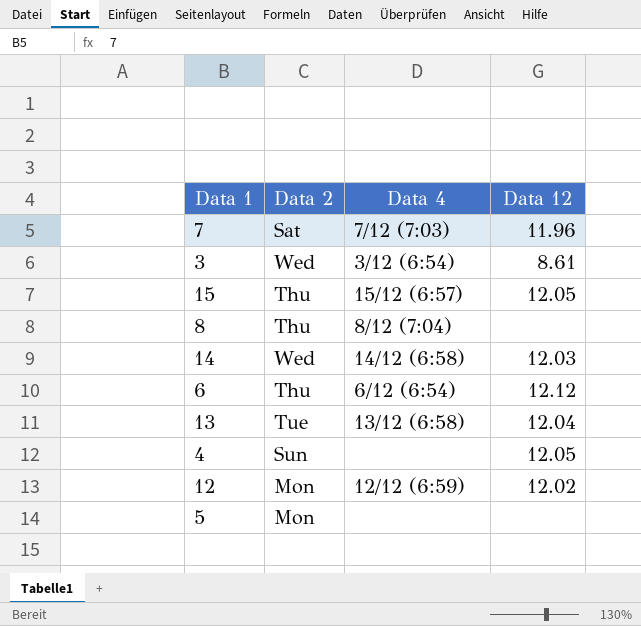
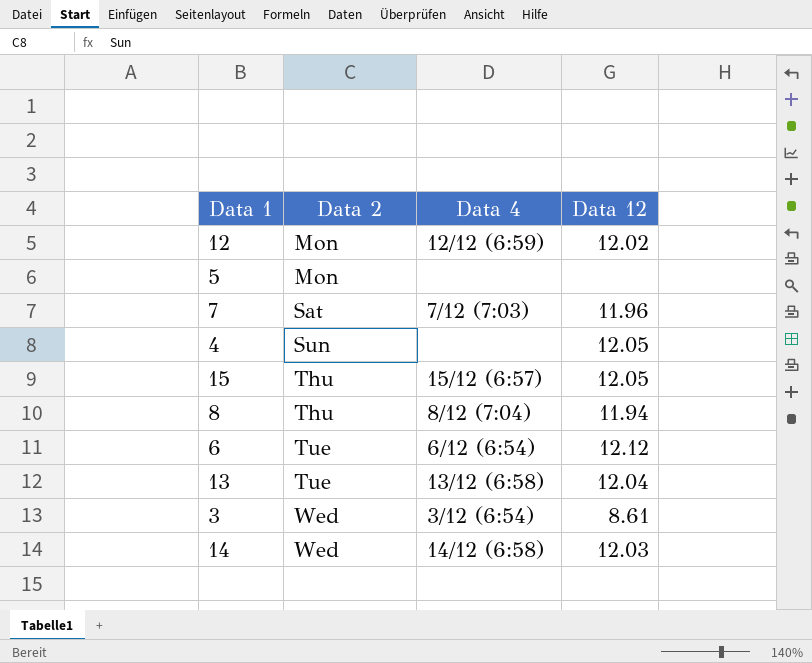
row order: none -> Data 2 ascending
8 | Data 12: none -> 11.94
6 | Data 2: Thu -> Tue

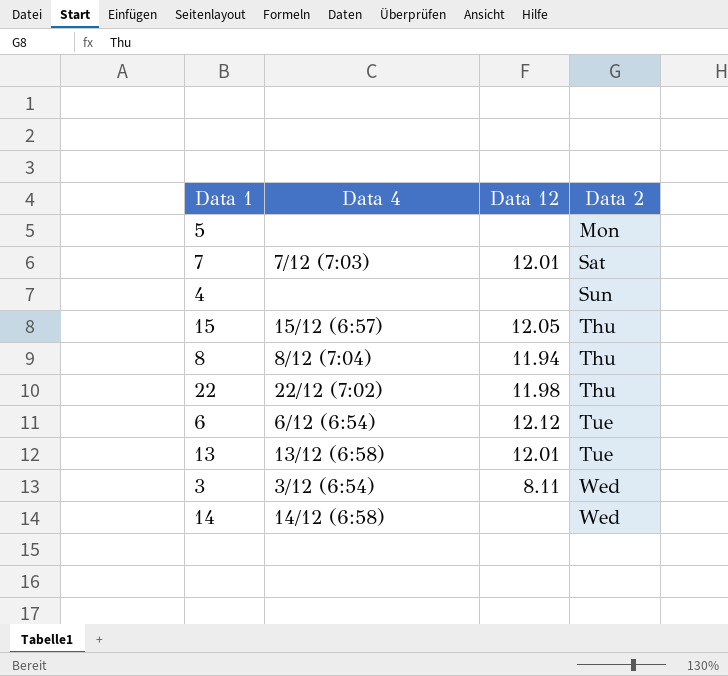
column Data 2 | position: 2 -> 4
row 12: Mon | 12/12 (6:59) | 12.02 -> none
7 | Data 12: 11.96 -> 12.01
4 | Data 12: 12.05 -> none
row 22: none -> 22/12 (7:02) | 11.98 | Thu
13 | Data 12: 12.04 -> 12.01
3 | Data 12: 8.61 -> 8.11
14 | Data 12: 12.03 -> none

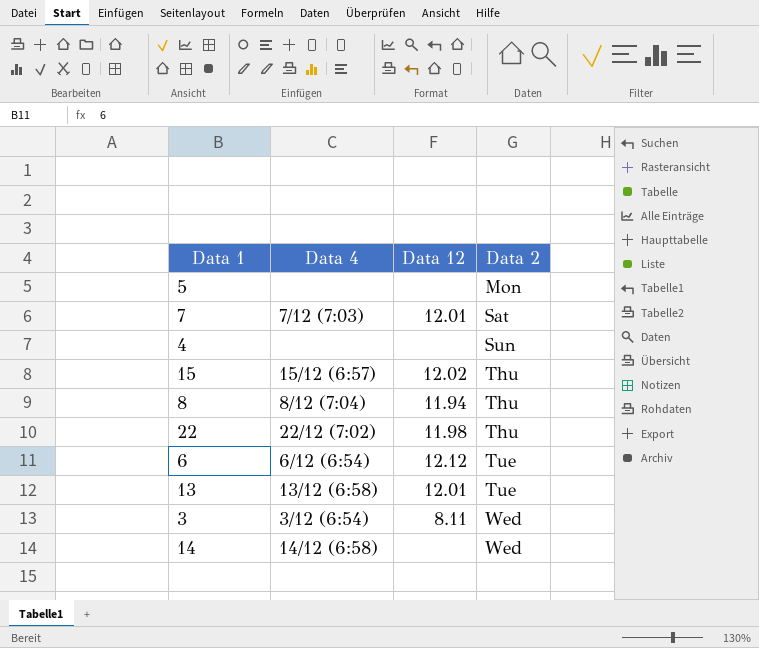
15 | Data 12: 12.05 -> 12.02

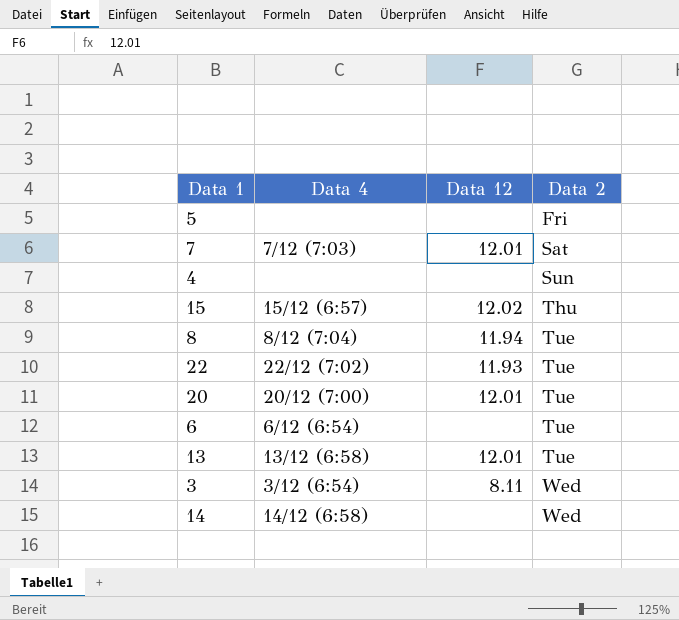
5 | Data 2: Mon -> Fri
8 | Data 2: Thu -> Tue
22 | Data 12: 11.98 -> 11.93
22 | Data 2: Thu -> Tue
row 20: none -> 20/12 (7:00) | 12.01 | Tue
6 | Data 12: 12.12 -> none

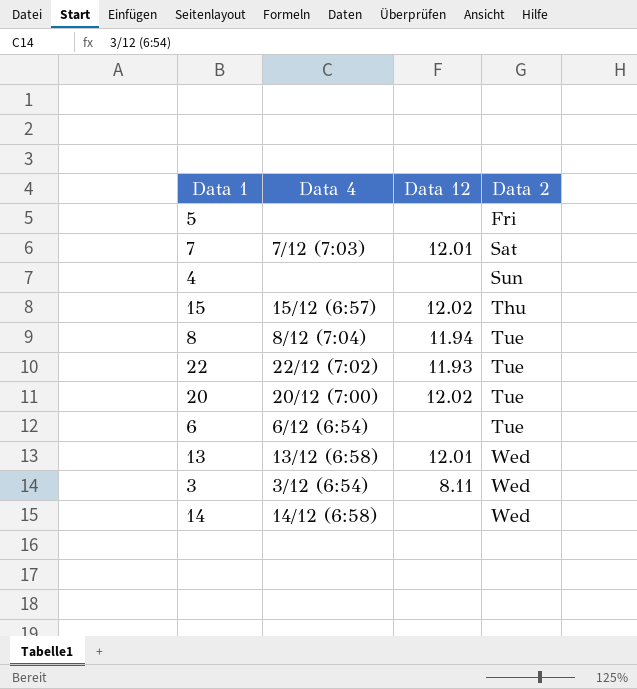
20 | Data 12: 12.01 -> 12.02
13 | Data 2: Tue -> Wed

